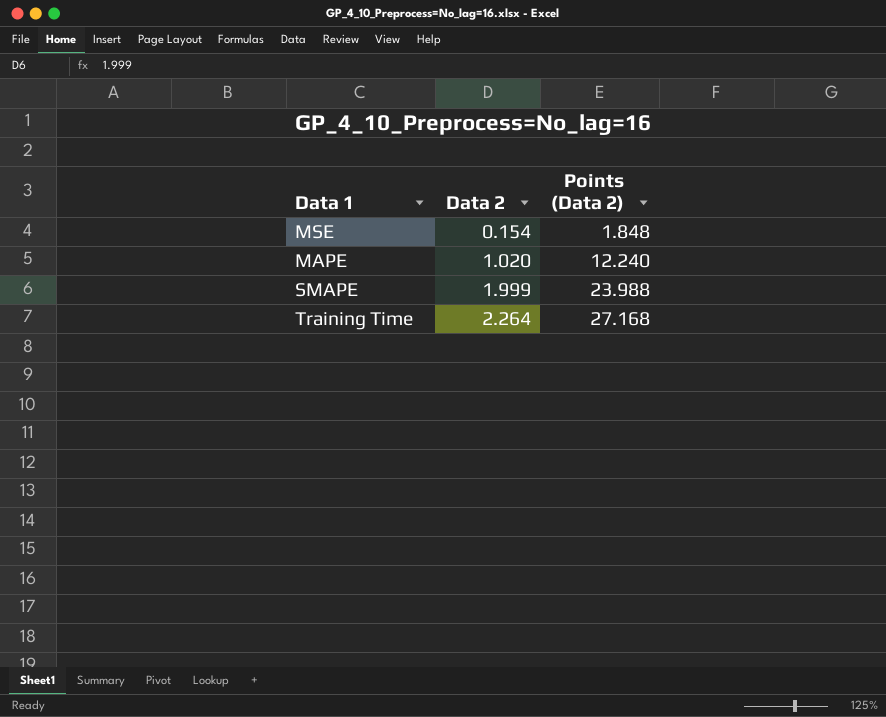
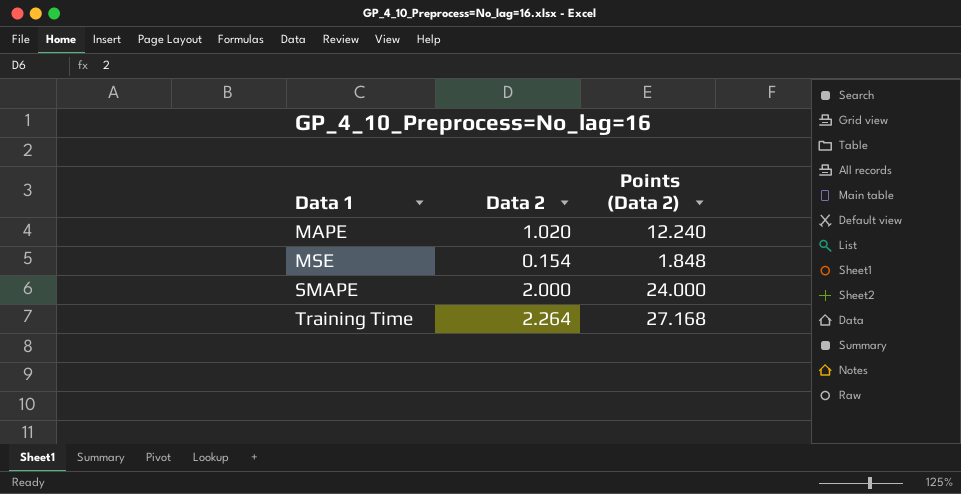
row order: Data 2 ascending -> Data 1 ascending
SMAPE | Data 2: 1.999 -> 2.000
SMAPE | Points (Data 2): 23.988 -> 24.000

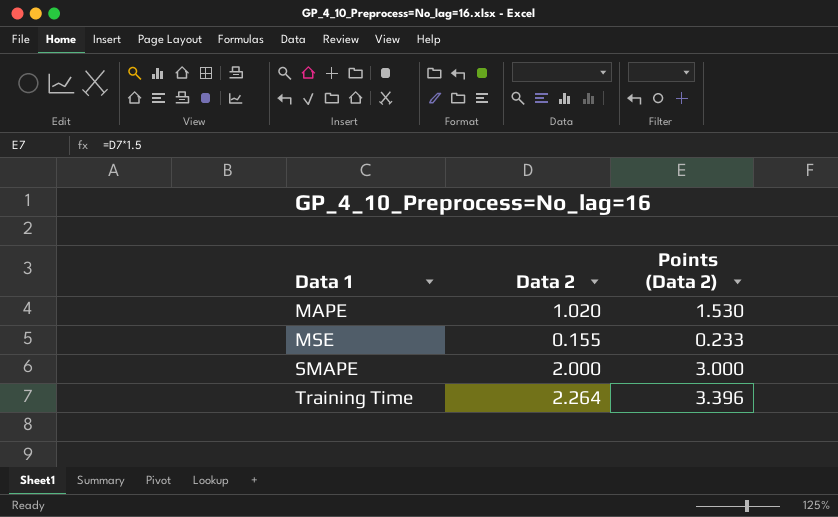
column Points (Data 2) | formula: [Data 2] * 12 -> [Data 2] * 1.5
MSE | Data 2: 0.154 -> 0.155

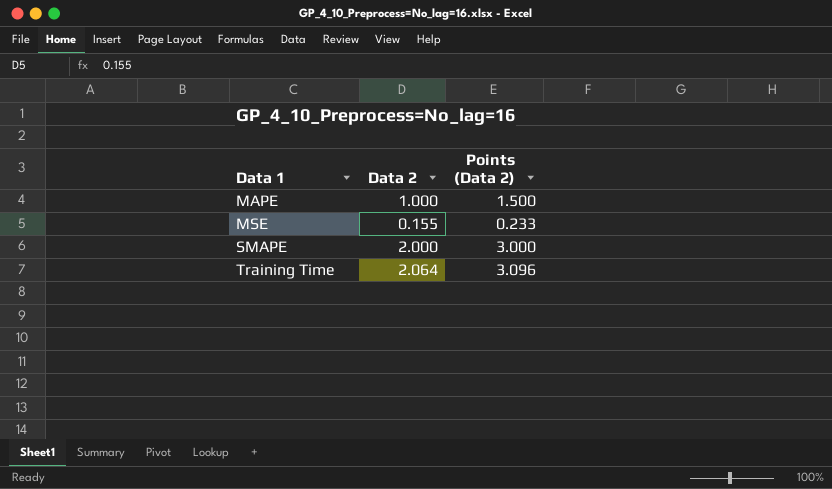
MAPE | Data 2: 1.020 -> 1.000
MAPE | Points (Data 2): 1.530 -> 1.500
Training Time | Data 2: 2.264 -> 2.064
Training Time | Points (Data 2): 3.396 -> 3.096

